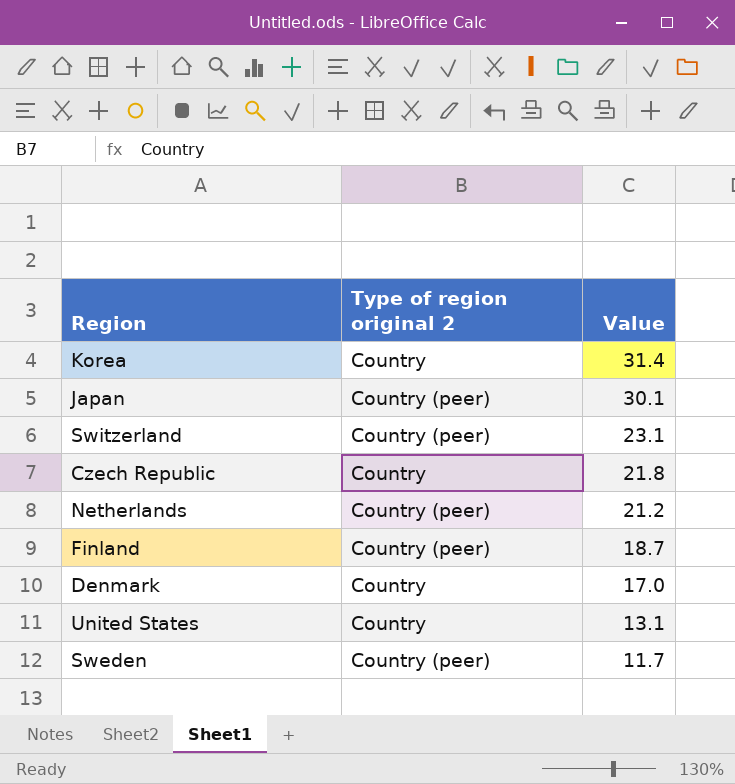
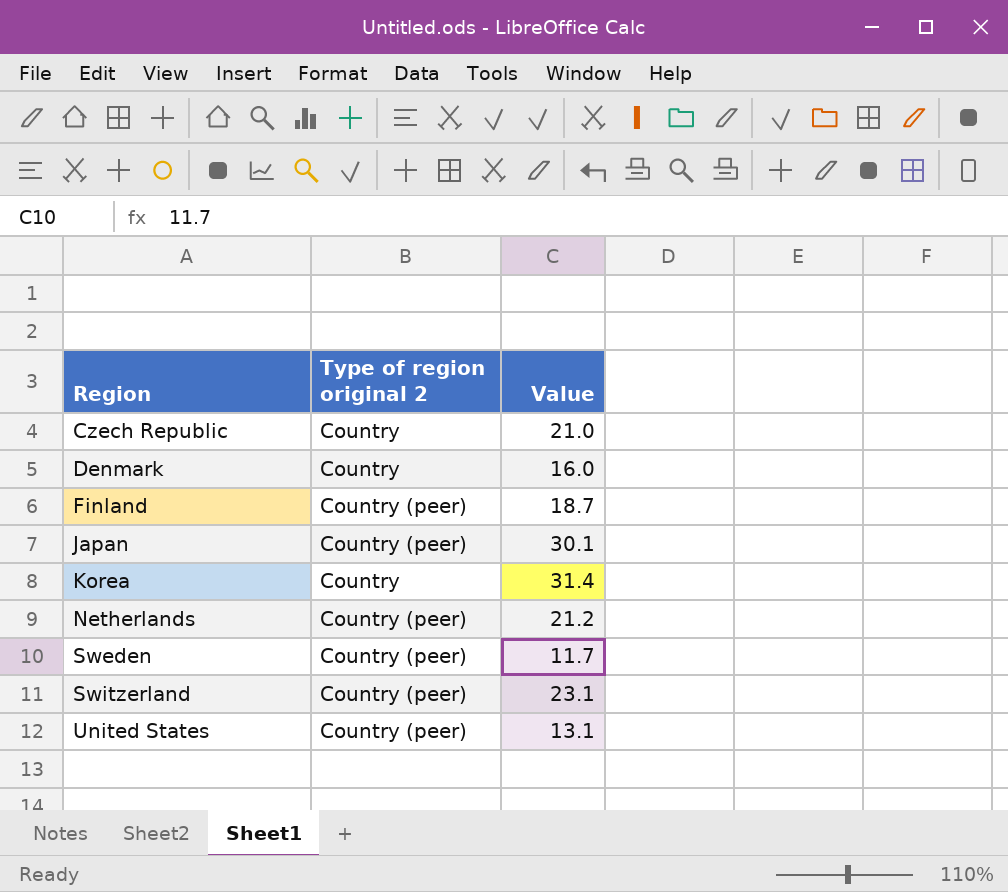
row order: Value descending -> Region ascending
Czech Republic | Value: 21.8 -> 21.0
Denmark | Value: 17.0 -> 16.0
United States | Type of region original 2: Country -> Country (peer)

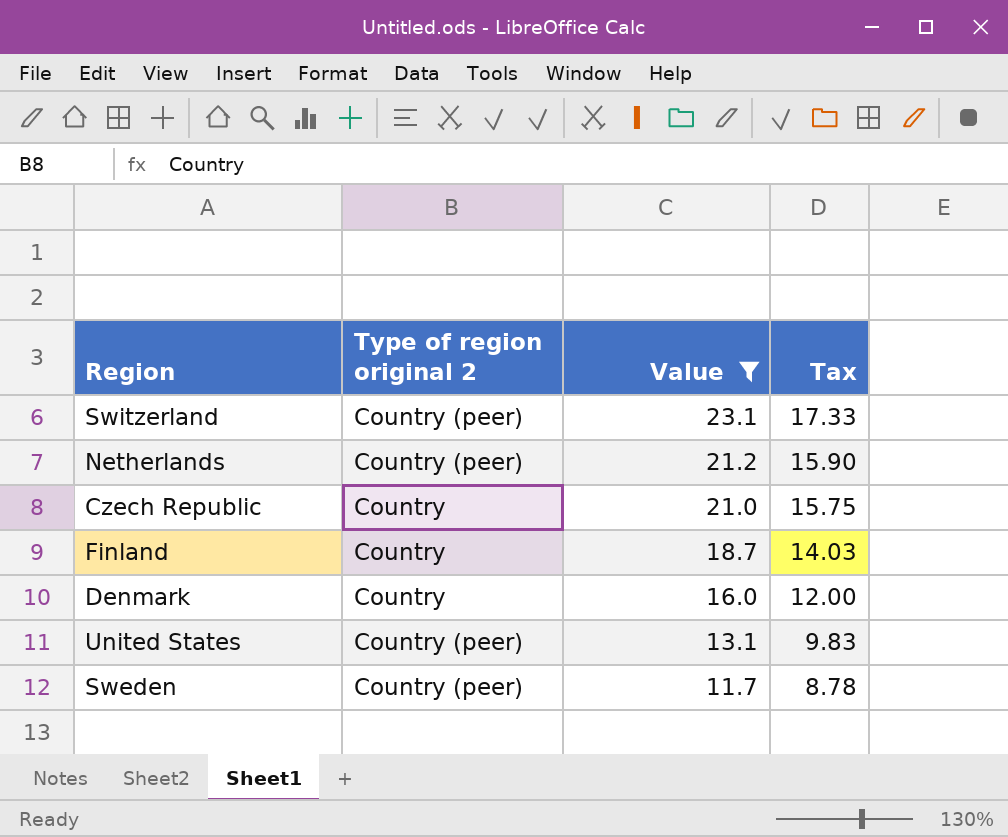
filter: none -> Value <= 23.1
row order: Region ascending -> Value descending
column Tax | formula: none -> [Value] * 0.75
Finland | Type of region original 2: Country (peer) -> Country

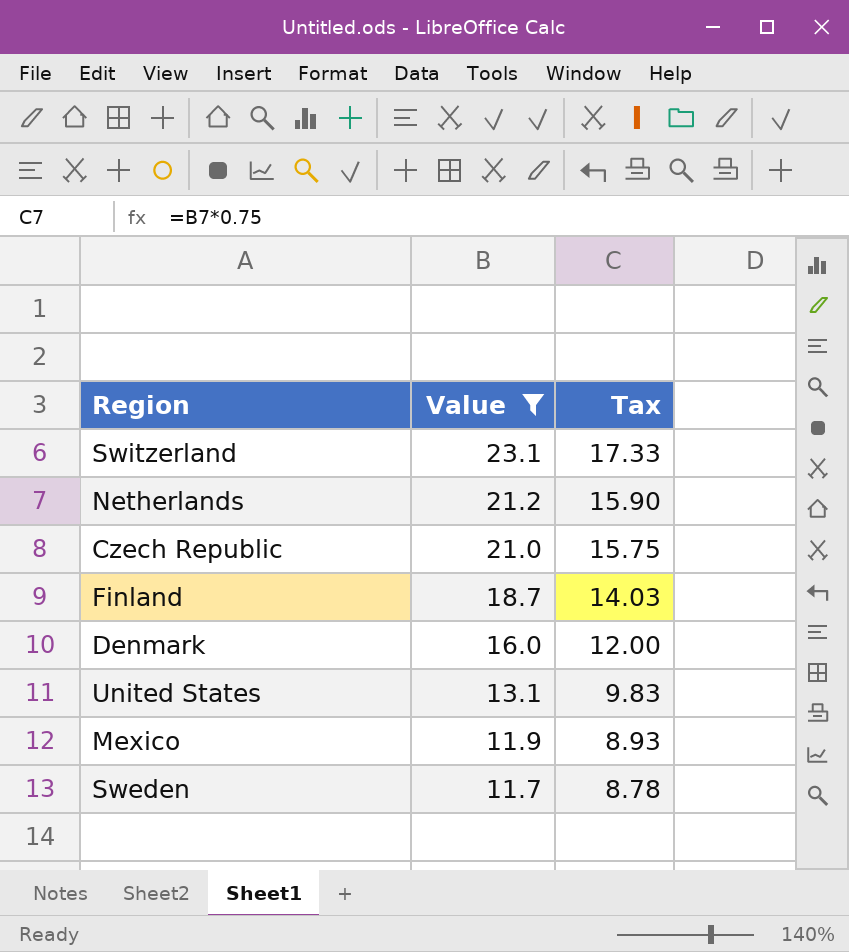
column Type of region original 2 | position: 2 -> none
row Mexico: none -> 11.9 | 8.93

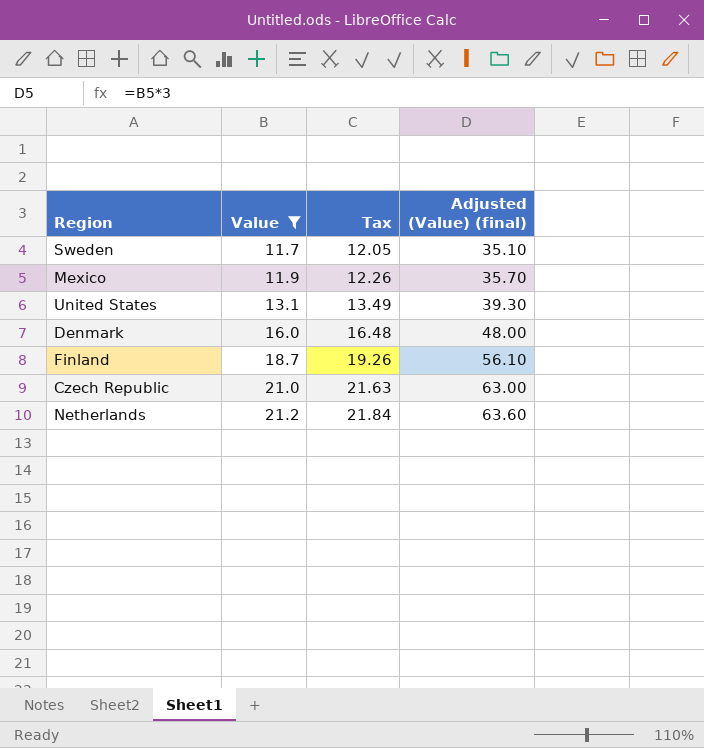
row order: Value descending -> Value ascending
column Tax | formula: [Value] * 0.75 -> [Value] * 1.03
column Adjusted (Value) (final) | formula: none -> [Value] * 3
row Switzerland: 23.1 | 17.33 -> none

